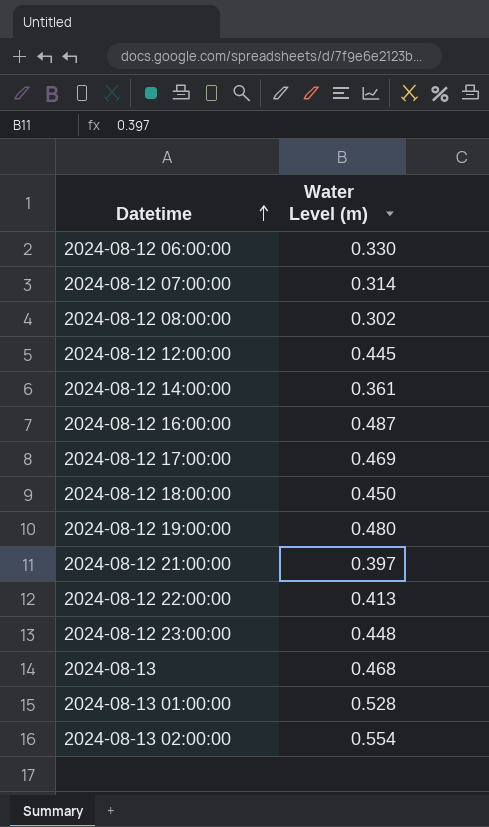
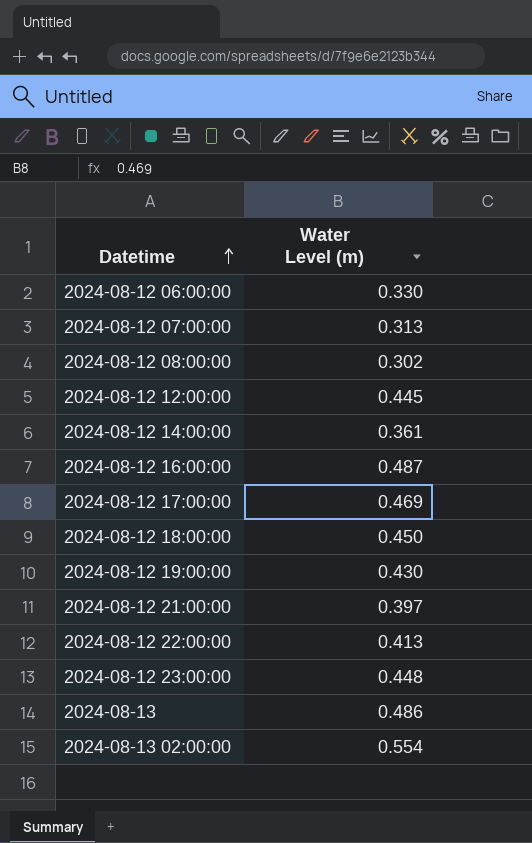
row 2024-08-13 01:00:00: 0.528 -> none
2024-08-12 07:00:00 | Water Level (m): 0.314 -> 0.313
2024-08-12 19:00:00 | Water Level (m): 0.480 -> 0.430
2024-08-13 | Water Level (m): 0.468 -> 0.486

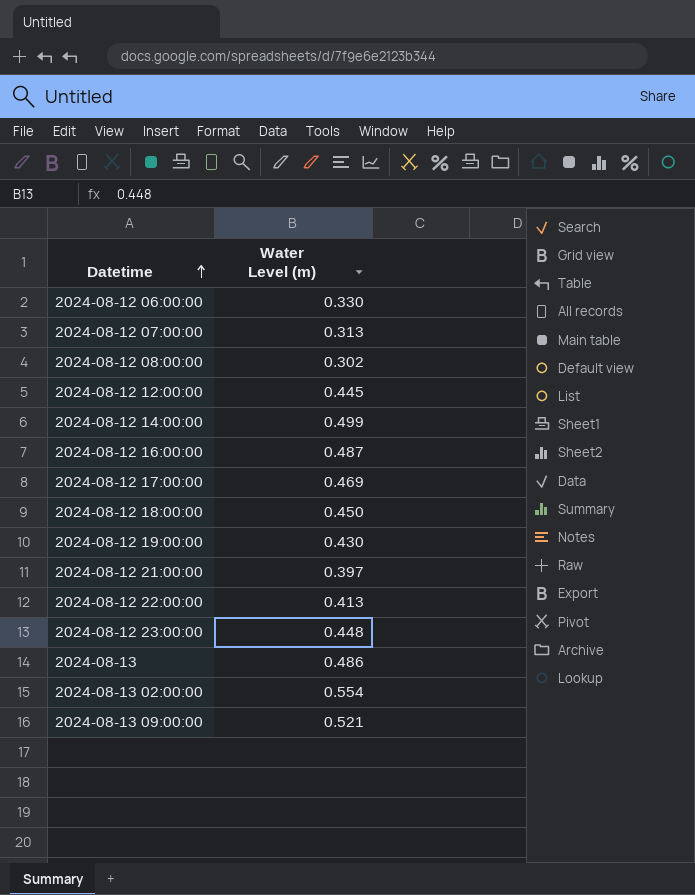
2024-08-12 14:00:00 | Water Level (m): 0.361 -> 0.499
row 2024-08-13 09:00:00: none -> 0.521

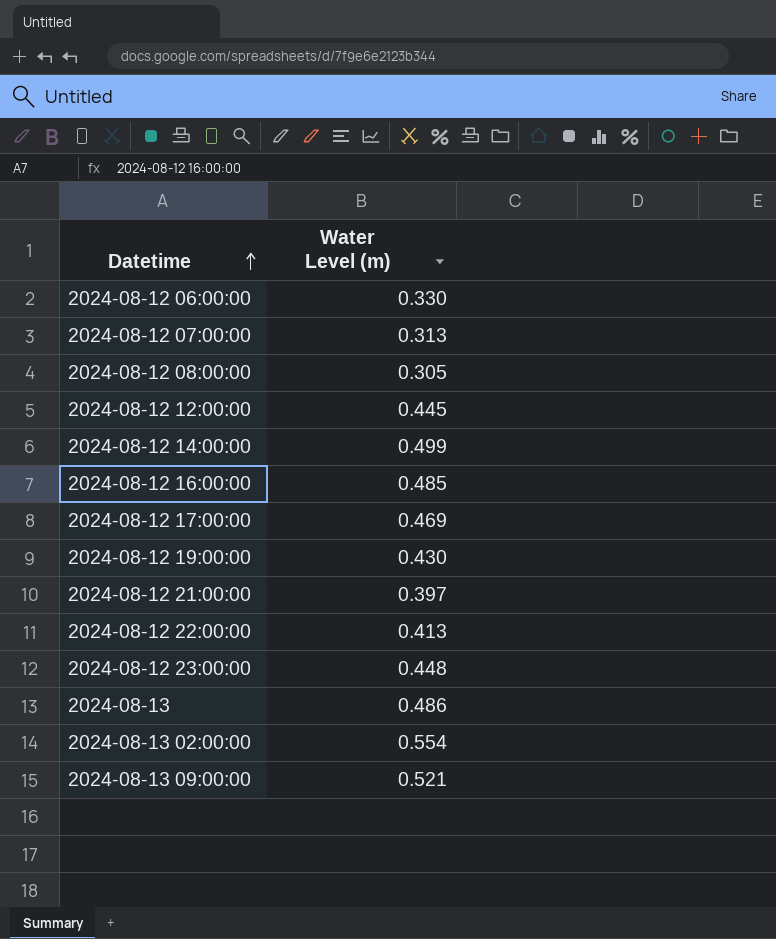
row 2024-08-12 18:00:00: 0.450 -> none
2024-08-12 08:00:00 | Water Level (m): 0.302 -> 0.305
2024-08-12 16:00:00 | Water Level (m): 0.487 -> 0.485

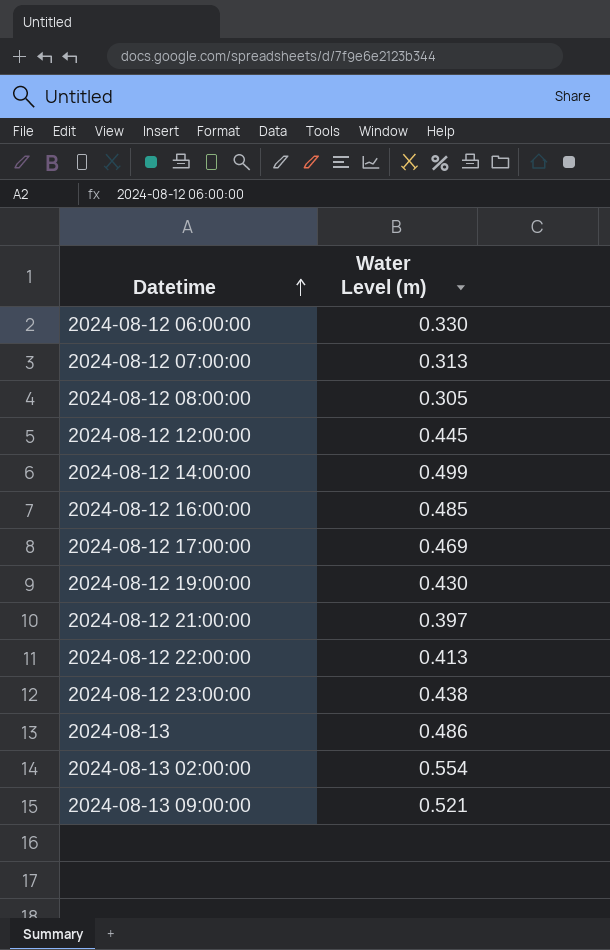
2024-08-12 23:00:00 | Water Level (m): 0.448 -> 0.438

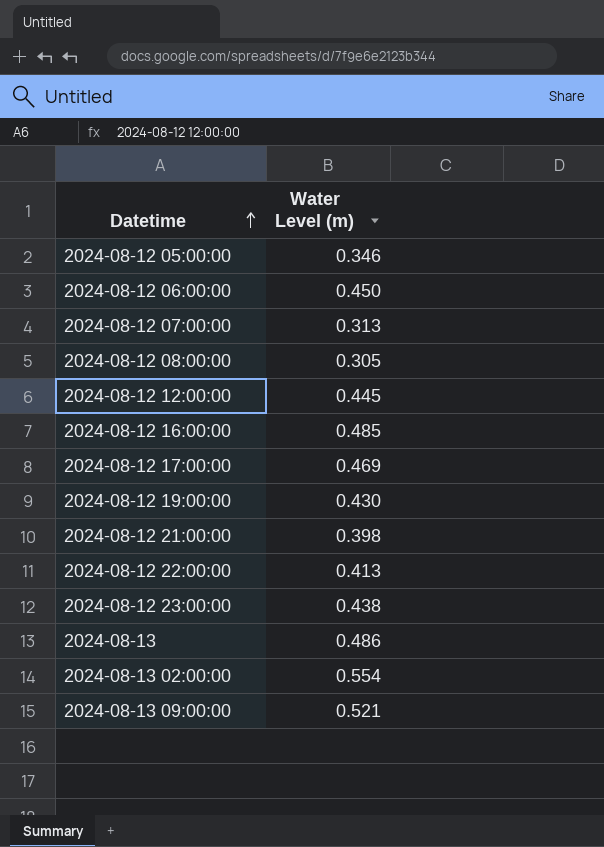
row 2024-08-12 14:00:00: 0.499 -> none
row 2024-08-12 05:00:00: none -> 0.346
2024-08-12 06:00:00 | Water Level (m): 0.330 -> 0.450
2024-08-12 21:00:00 | Water Level (m): 0.397 -> 0.398

